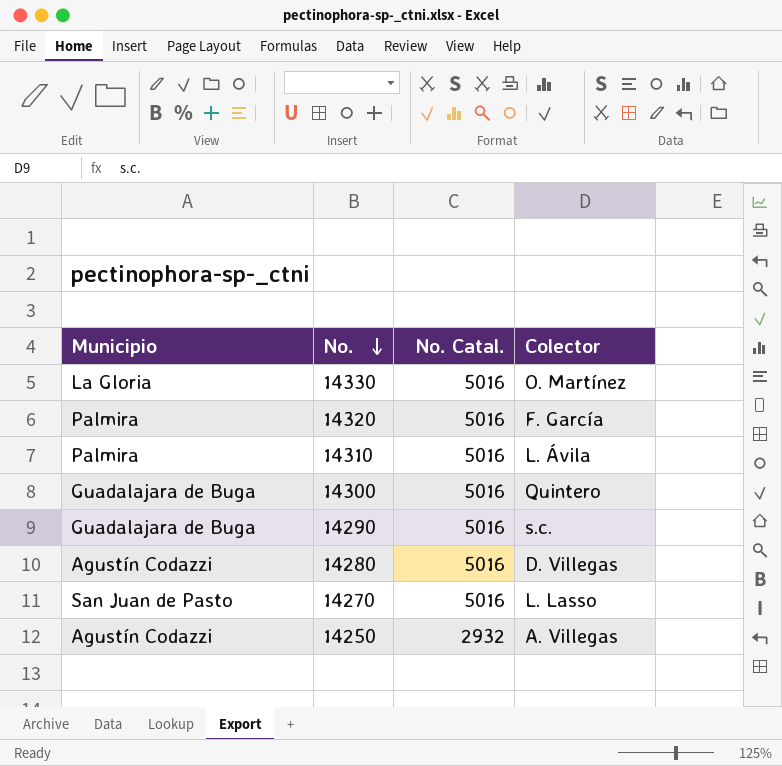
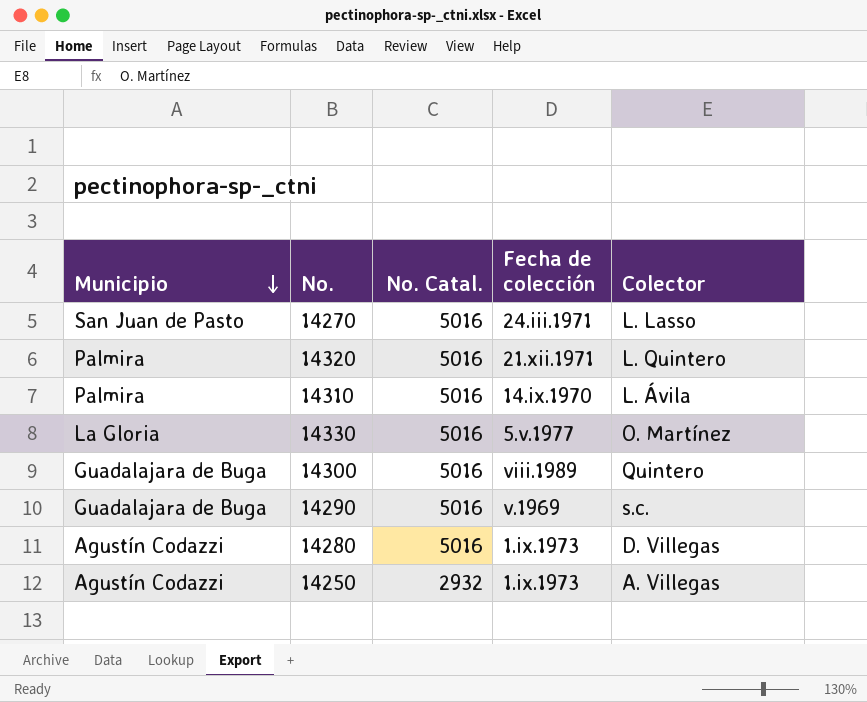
row order: No. descending -> Municipio descending
column Fecha de colección | position: none -> 4
14320 | Colector: F. García -> L. Quintero

